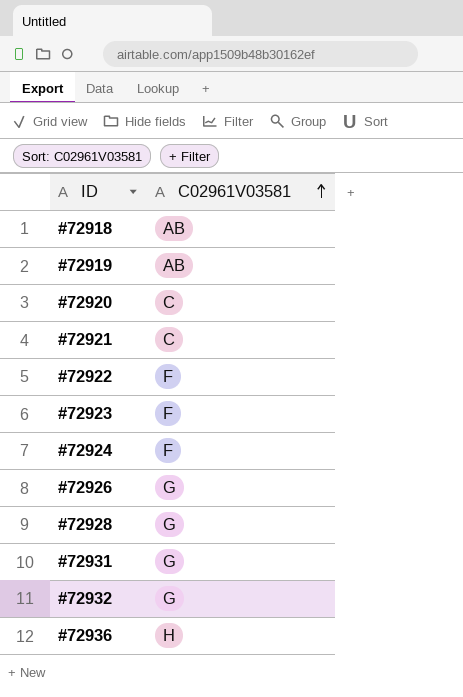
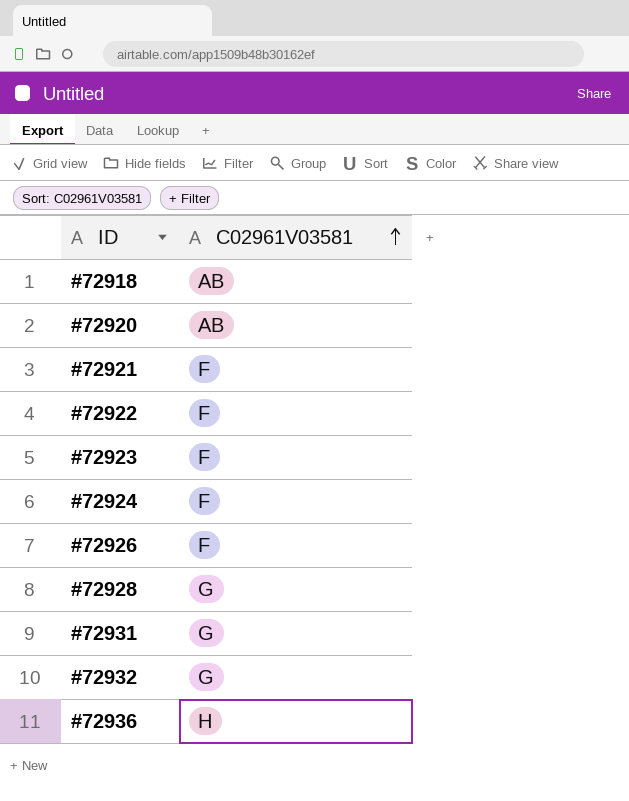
row #72919: AB -> none
#72920 | C02961V03581: C -> AB
#72921 | C02961V03581: C -> F
#72926 | C02961V03581: G -> F

